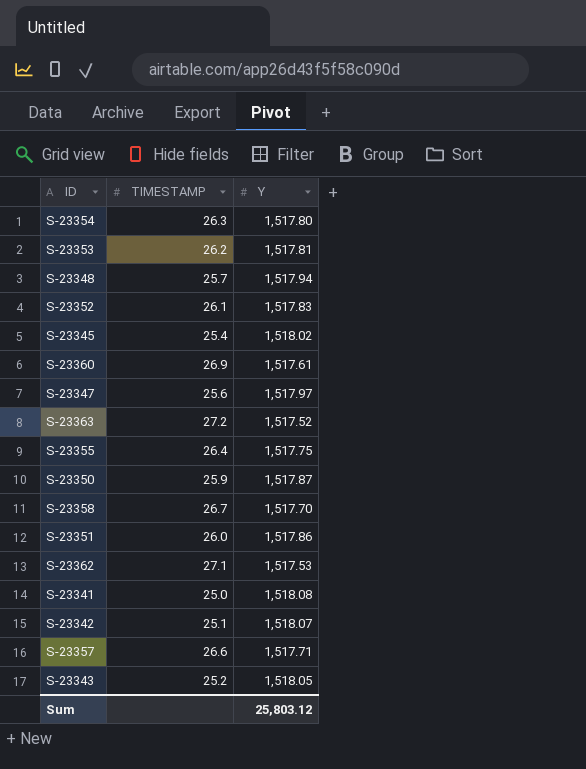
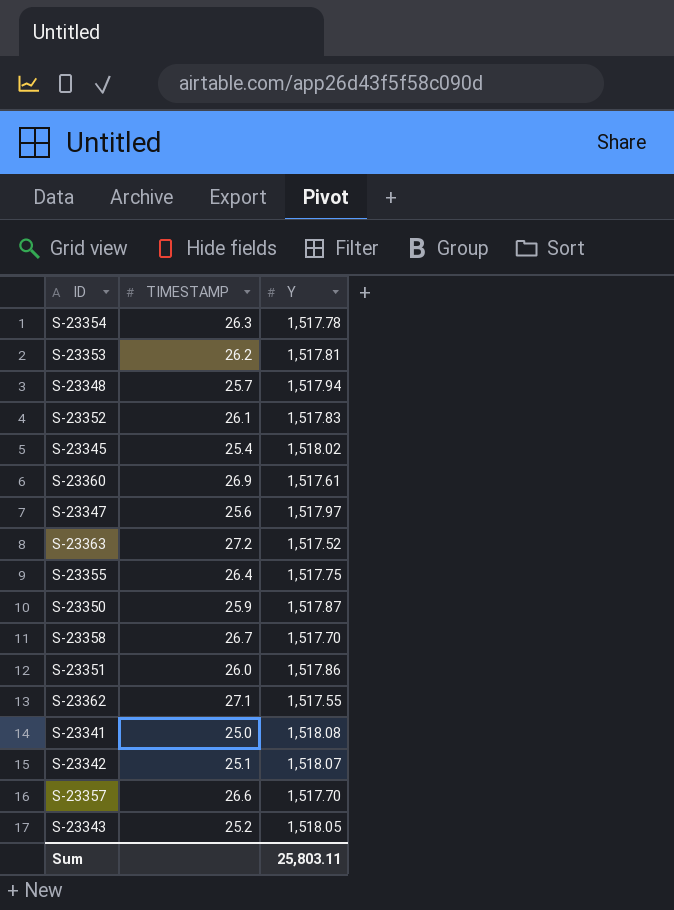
S-23354 | Y: 1,517.80 -> 1,517.78
S-23362 | Y: 1,517.53 -> 1,517.55
S-23357 | Y: 1,517.71 -> 1,517.70
Sum | Y: 25,803.12 -> 25,803.11

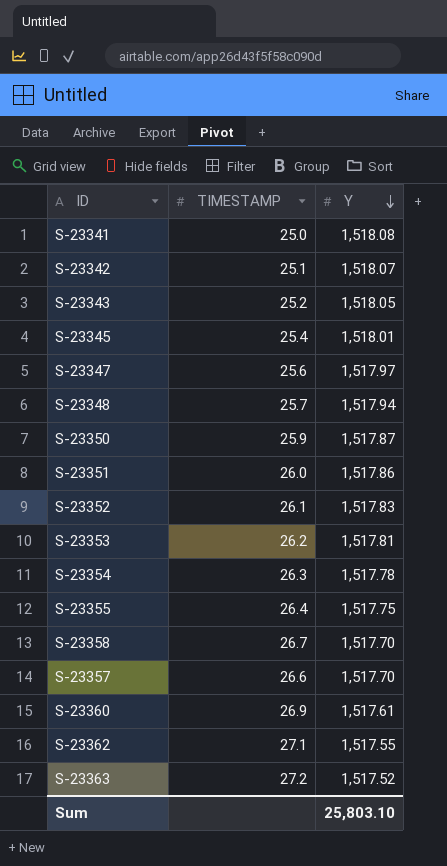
row order: none -> Y descending
S-23345 | Y: 1,518.02 -> 1,518.01
Sum | Y: 25,803.11 -> 25,803.10

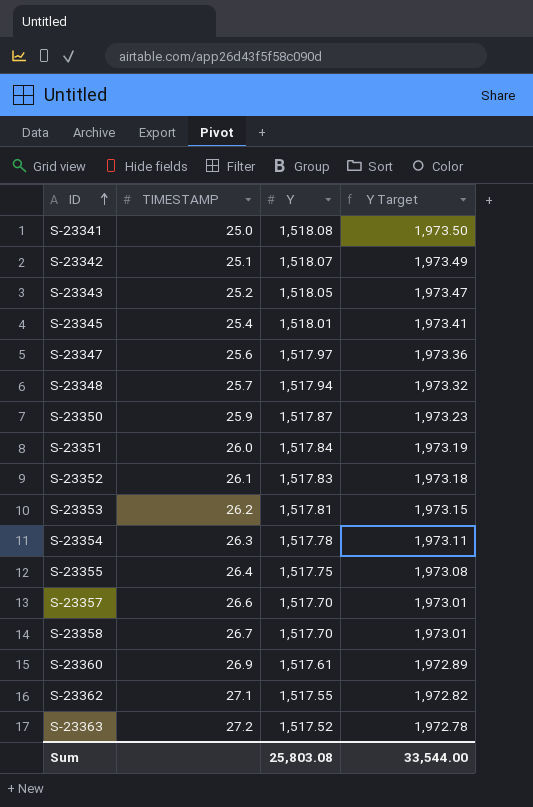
row order: Y descending -> ID ascending
column Y Target | formula: none -> [Y] * 1.3
S-23351 | Y: 1,517.86 -> 1,517.84
Sum | Y: 25,803.10 -> 25,803.08

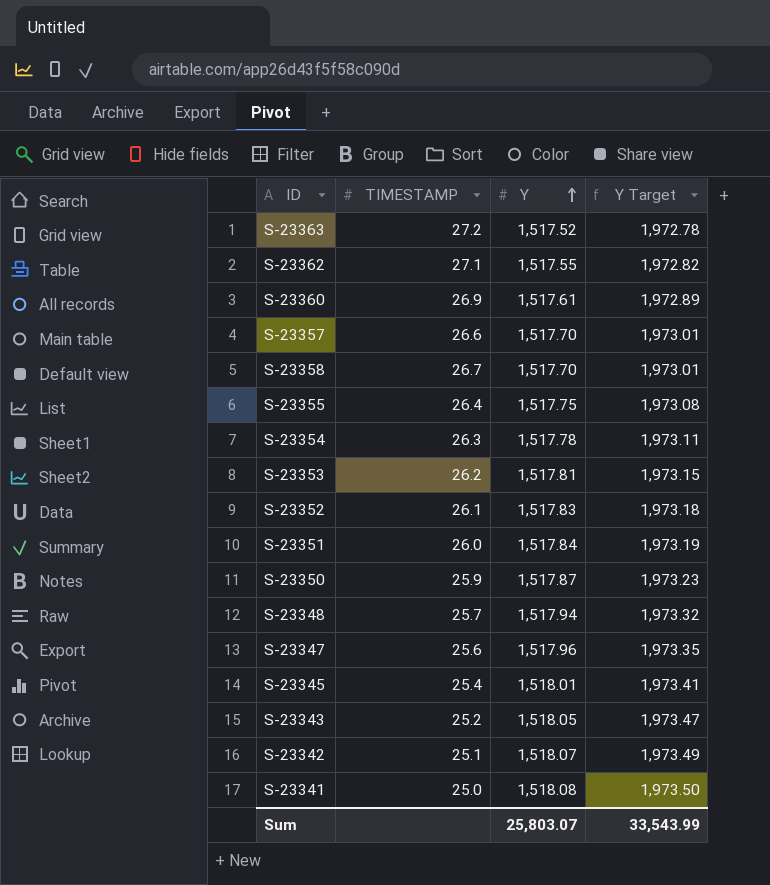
row order: ID ascending -> Y ascending
S-23347 | Y: 1,517.97 -> 1,517.96
S-23347 | Y Target: 1,973.36 -> 1,973.35
Sum | Y: 25,803.08 -> 25,803.07
Sum | Y Target: 33,544.00 -> 33,543.99

